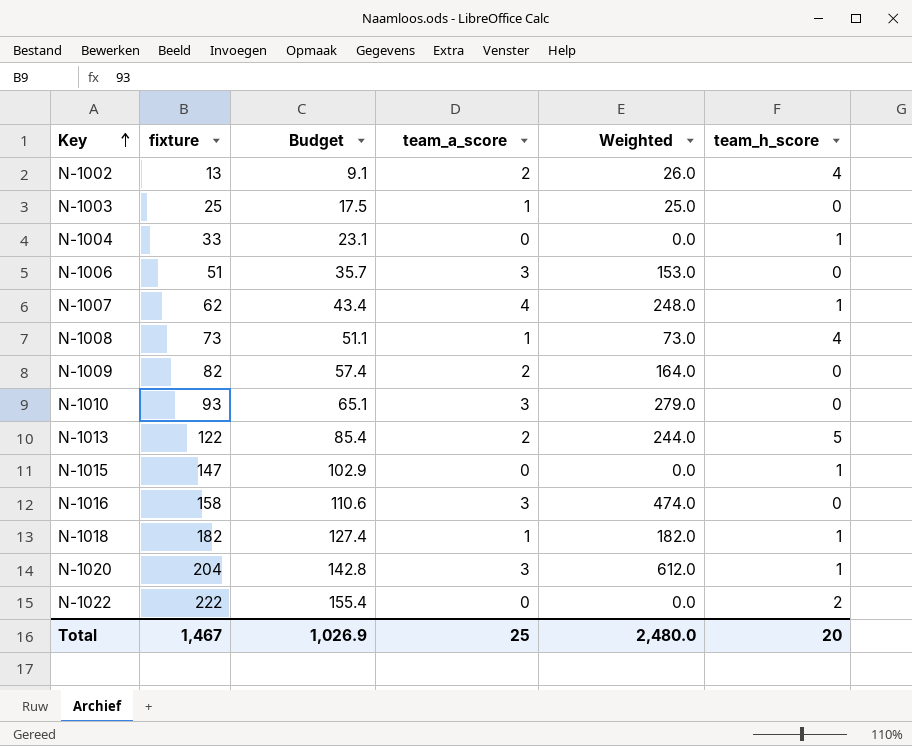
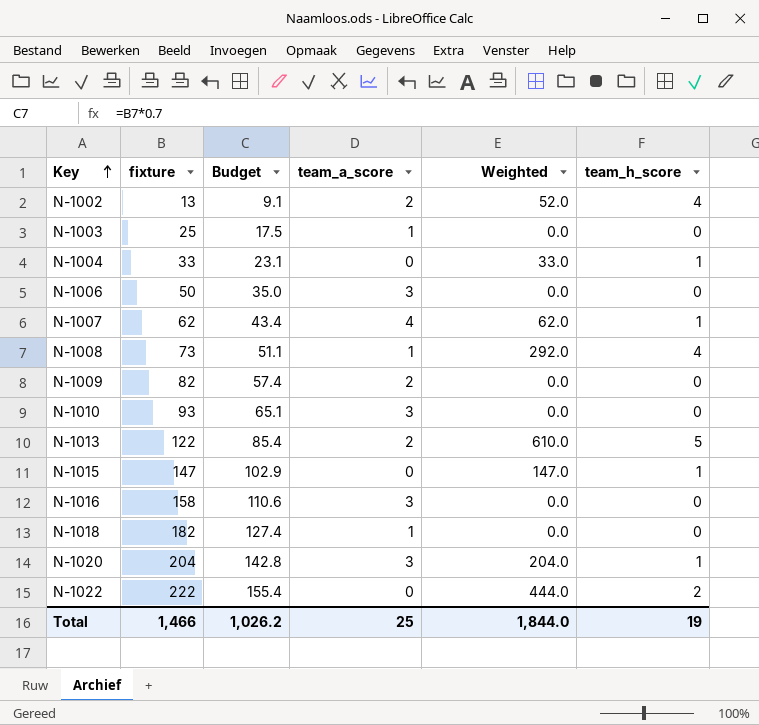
column Weighted | formula: [fixture] * [team_a_score] -> [fixture] * [team_h_score]
N-1006 | fixture: 51 -> 50
N-1006 | Budget: 35.7 -> 35.0
N-1018 | team_h_score: 1 -> 0
Total | fixture: 1,467 -> 1,466
Total | Budget: 1,026.9 -> 1,026.2
Total | Weighted: 2,480.0 -> 1,844.0
Total | team_h_score: 20 -> 19

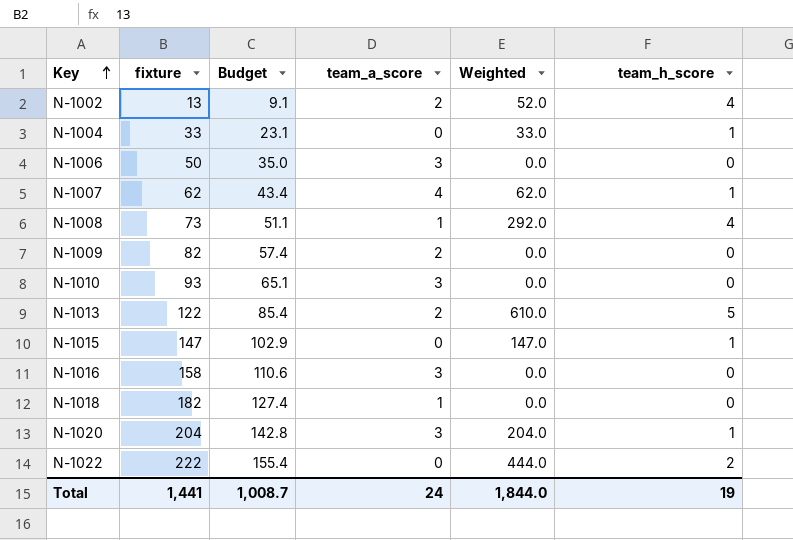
row N-1003: 25 | 17.5 | 1 | 0.0 | 0 -> none
Total | fixture: 1,466 -> 1,441
Total | Budget: 1,026.2 -> 1,008.7
Total | team_a_score: 25 -> 24

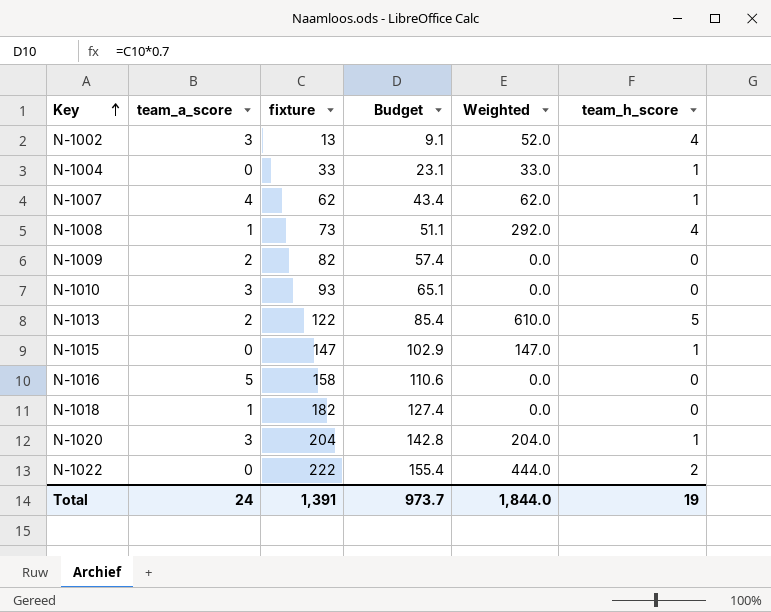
column team_a_score | position: 4 -> 2
row N-1006: 50 | 35.0 | 3 | 0.0 | 0 -> none
N-1002 | team_a_score: 2 -> 3
N-1016 | team_a_score: 3 -> 5
Total | fixture: 1,441 -> 1,391
Total | Budget: 1,008.7 -> 973.7

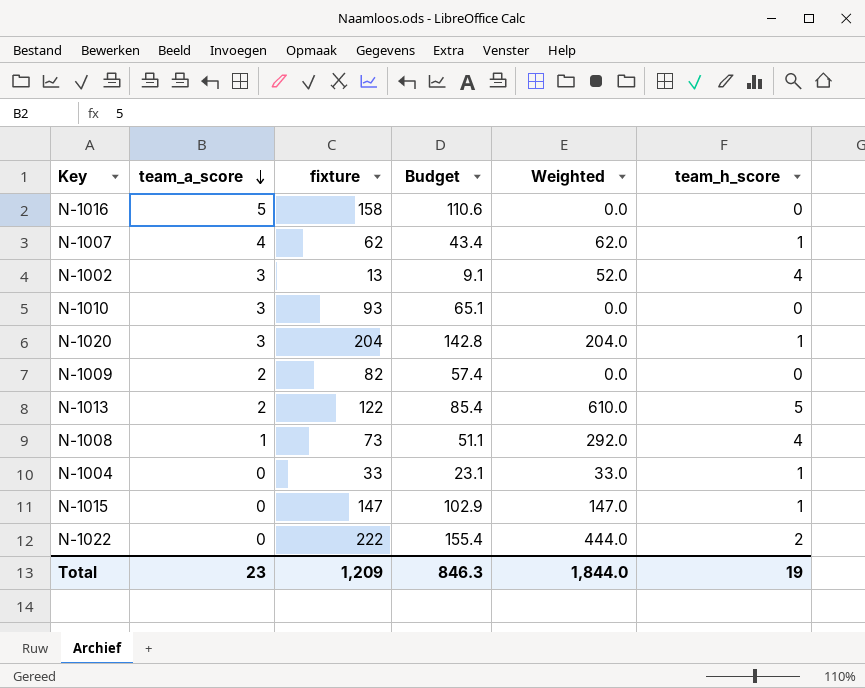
row order: Key ascending -> team_a_score descending
row N-1018: 1 | 182 | 127.4 | 0.0 | 0 -> none
Total | team_a_score: 24 -> 23
Total | fixture: 1,391 -> 1,209
Total | Budget: 973.7 -> 846.3

